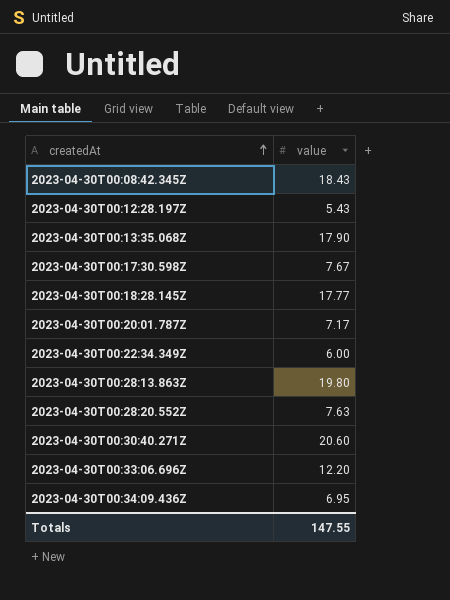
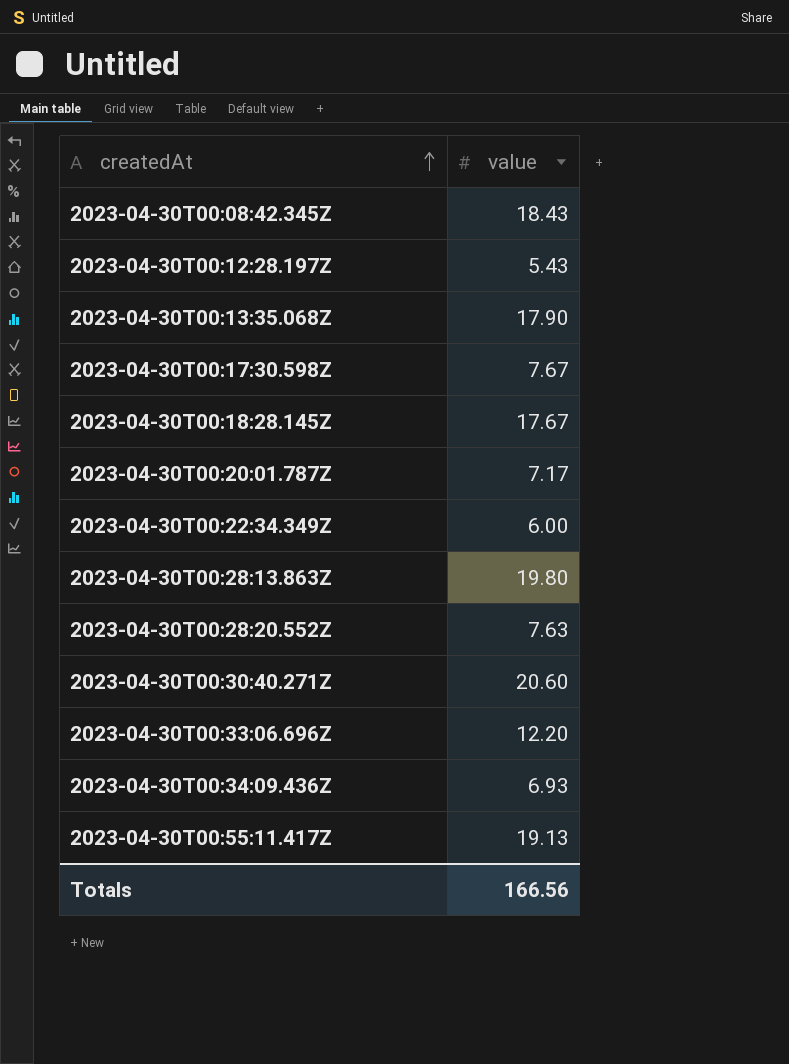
2023-04-30T00:18:28.145Z | value: 17.77 -> 17.67
2023-04-30T00:34:09.436Z | value: 6.95 -> 6.93
row 2023-04-30T00:55:11.417Z: none -> 19.13
Totals | value: 147.55 -> 166.56

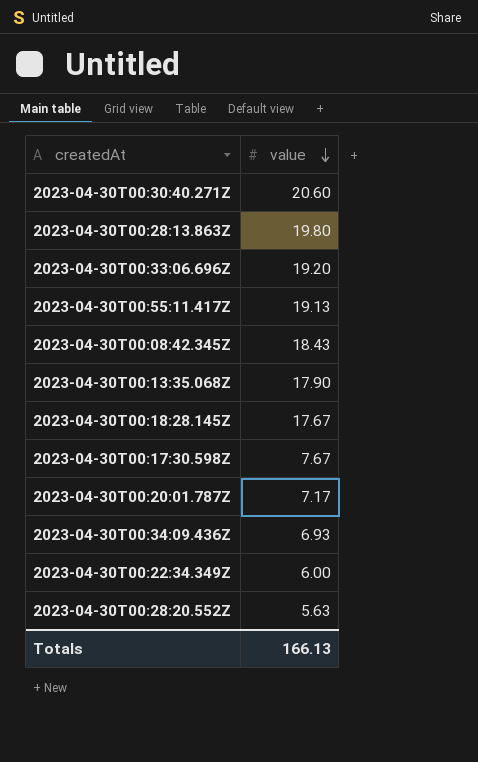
row order: createdAt ascending -> value descending
row 2023-04-30T00:12:28.197Z: 5.43 -> none
2023-04-30T00:33:06.696Z | value: 12.20 -> 19.20
2023-04-30T00:28:20.552Z | value: 7.63 -> 5.63
Totals | value: 166.56 -> 166.13

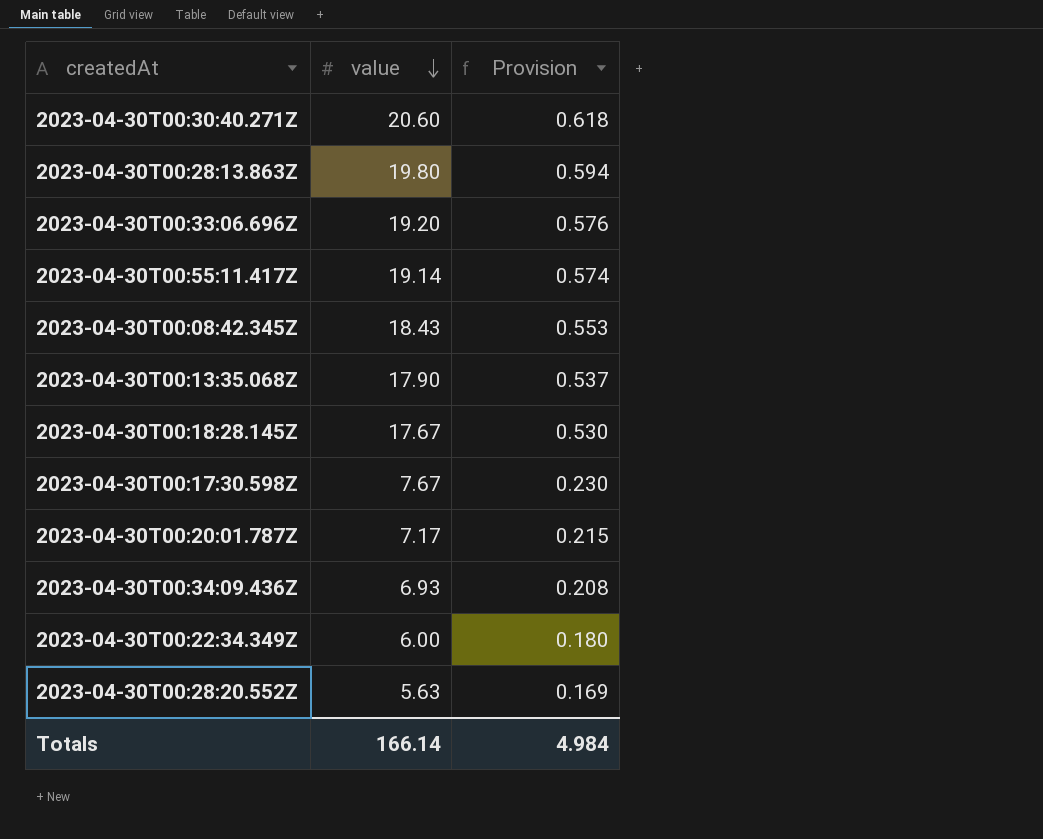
column Provision | formula: none -> [value] * 0.03
2023-04-30T00:55:11.417Z | value: 19.13 -> 19.14
Totals | value: 166.13 -> 166.14

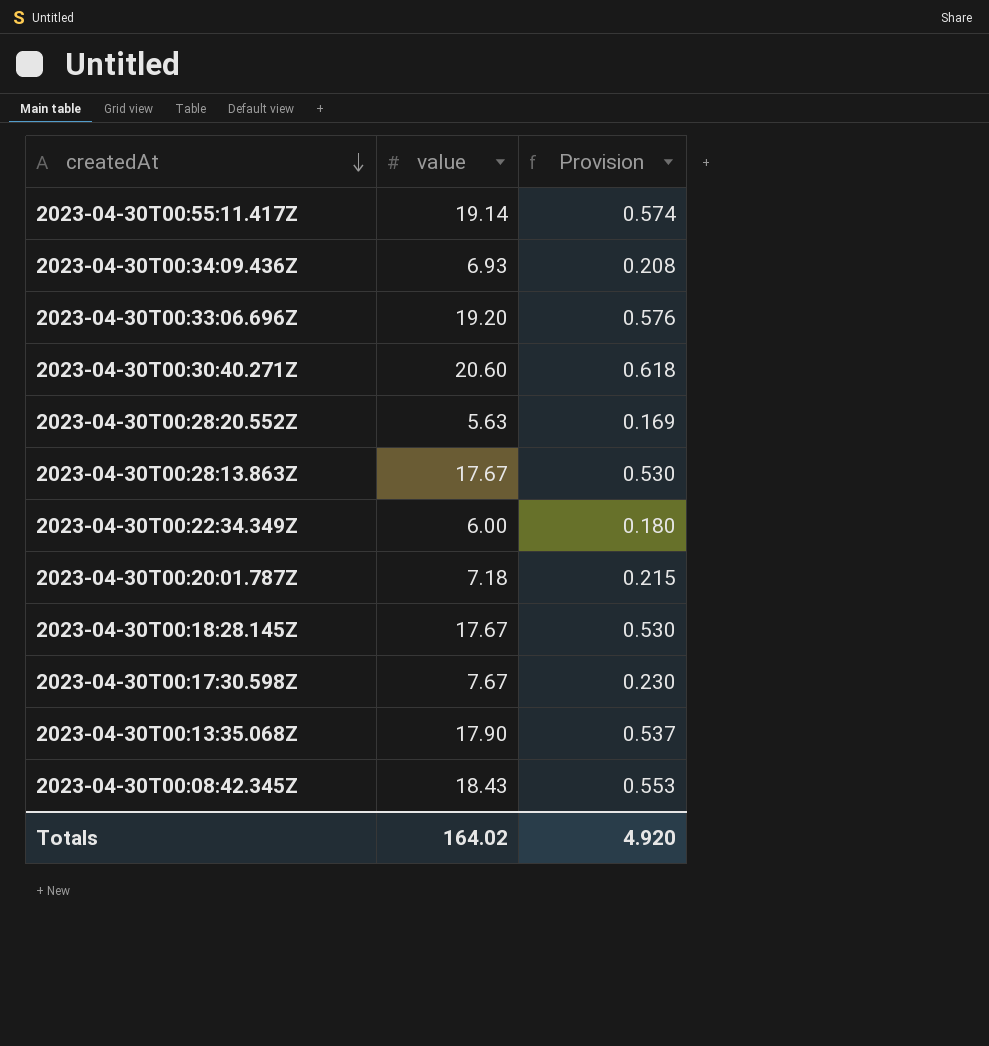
row order: value descending -> createdAt descending
2023-04-30T00:28:13.863Z | value: 19.80 -> 17.67
2023-04-30T00:28:13.863Z | Provision: 0.594 -> 0.530
2023-04-30T00:20:01.787Z | value: 7.17 -> 7.18
Totals | value: 166.14 -> 164.02
Totals | Provision: 4.984 -> 4.920

